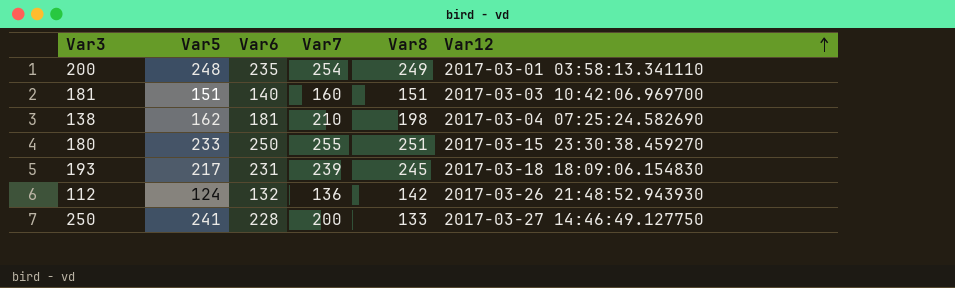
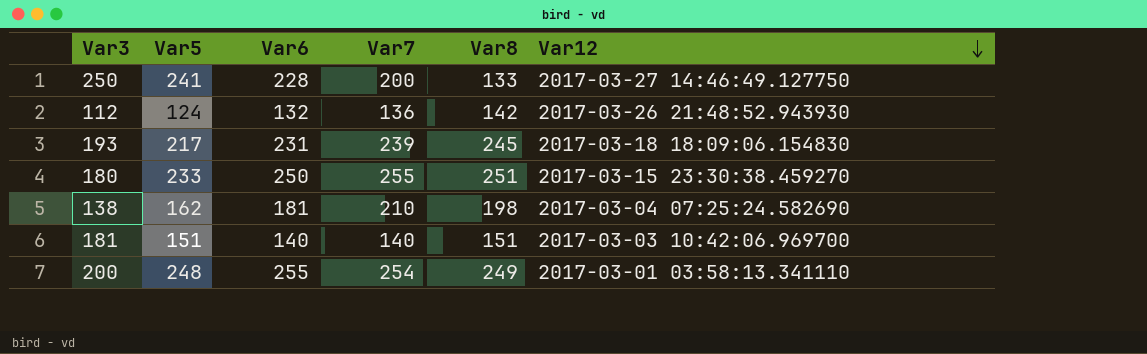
row order: Var12 ascending -> Var12 descending
181 | Var7: 160 -> 140
200 | Var6: 235 -> 255

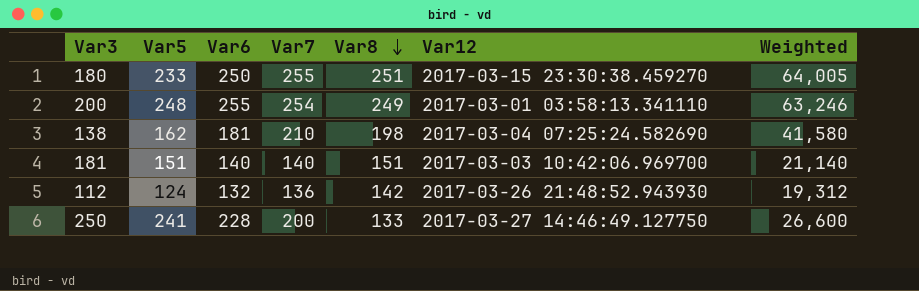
row order: Var12 descending -> Var8 descending
column Weighted | formula: none -> [Var7] * [Var8]
row 193: 217 | 231 | 239 | 245 | 2017-03-18 18:09:06.154830 -> none

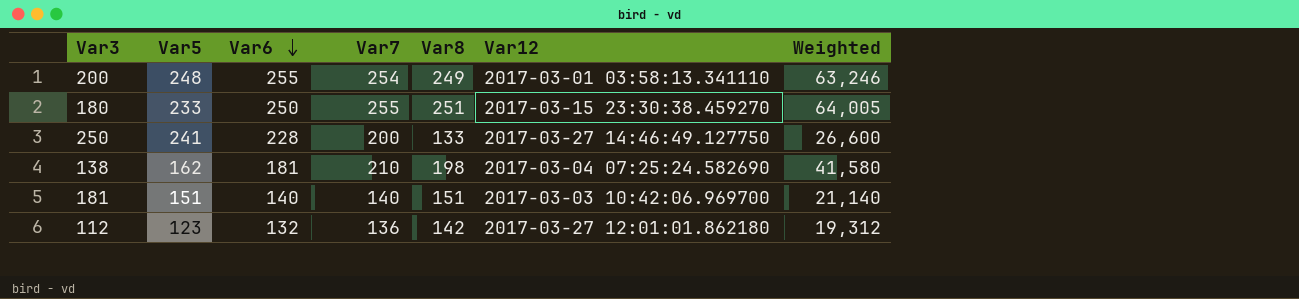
row order: Var8 descending -> Var6 descending
112 | Var5: 124 -> 123
112 | Var12: 2017-03-26 21:48:52.943930 -> 2017-03-27 12:01:01.862180

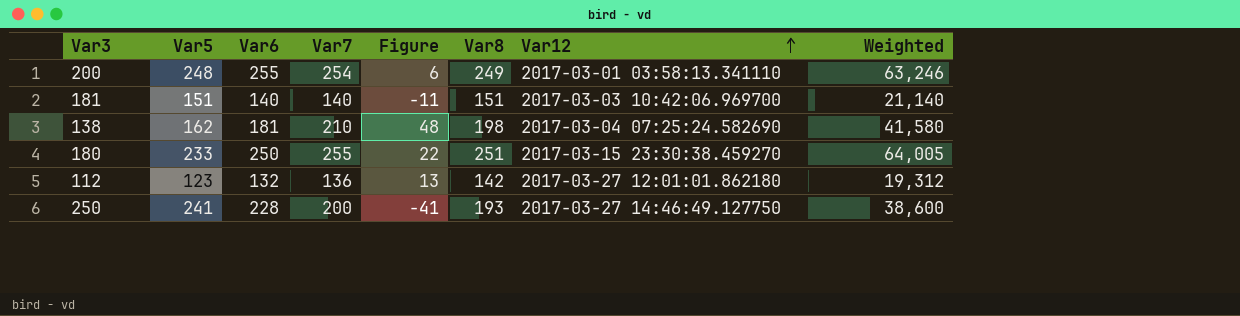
row order: Var6 descending -> Var12 ascending
column Figure | formula: none -> [Var7] - [Var5]
250 | Var8: 133 -> 193
250 | Weighted: 26,600 -> 38,600

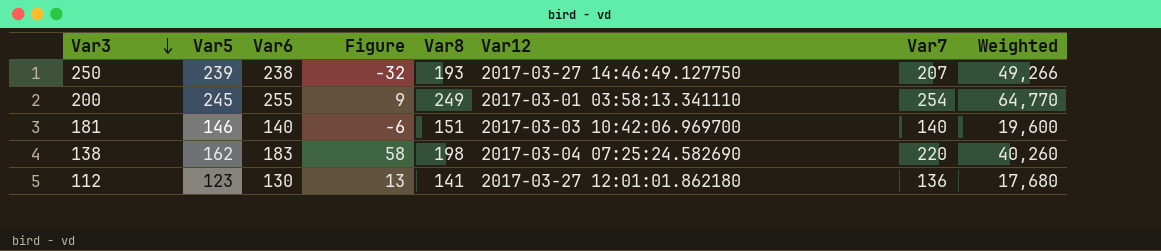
row order: Var12 ascending -> Var3 descending
column Var7 | position: 4 -> 7
column Weighted | formula: [Var7] * [Var8] -> [Var6] * [Var7]
row 180: 233 | 250 | 255 | 22 | 251 | 2017-03-15 23:30:38.459270 | 64,005 -> none
250 | Var5: 241 -> 239
250 | Var6: 228 -> 238
250 | Figure: -41 -> -32
250 | Var7: 200 -> 207
200 | Var5: 248 -> 245
200 | Figure: 6 -> 9
181 | Var5: 151 -> 146
181 | Figure: -11 -> -6
138 | Var6: 181 -> 183
138 | Figure: 48 -> 58
138 | Var7: 210 -> 220
112 | Var6: 132 -> 130
112 | Var8: 142 -> 141

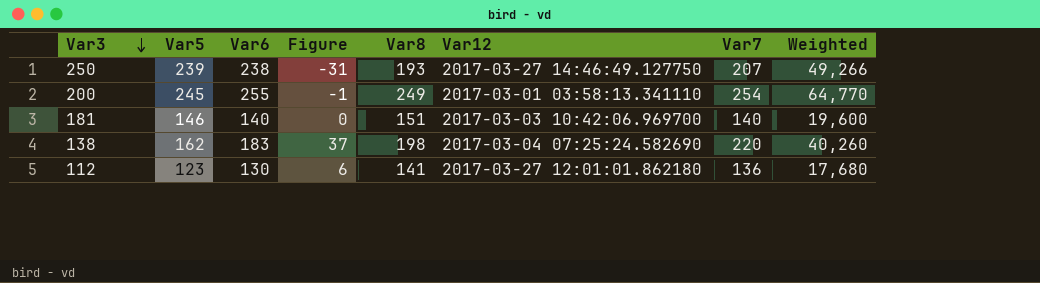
column Figure | formula: [Var7] - [Var5] -> [Var7] - [Var6]

